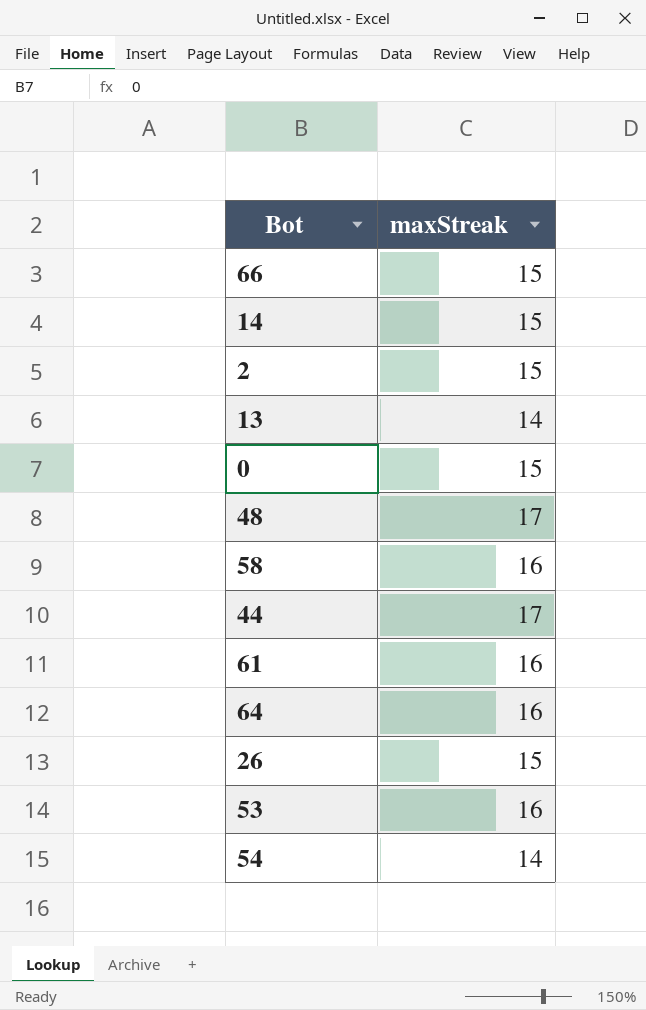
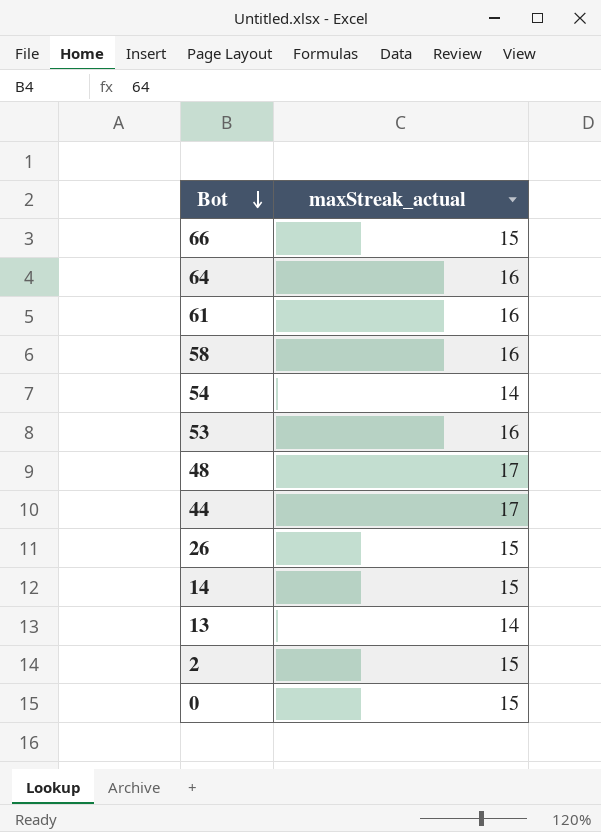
row order: none -> Bot descending
column name: maxStreak -> maxStreak_actual

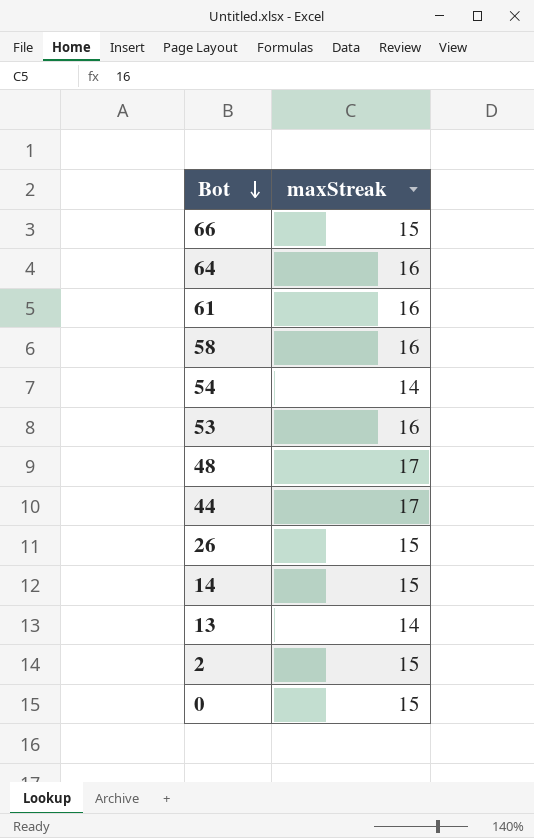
column name: maxStreak_actual -> maxStreak

